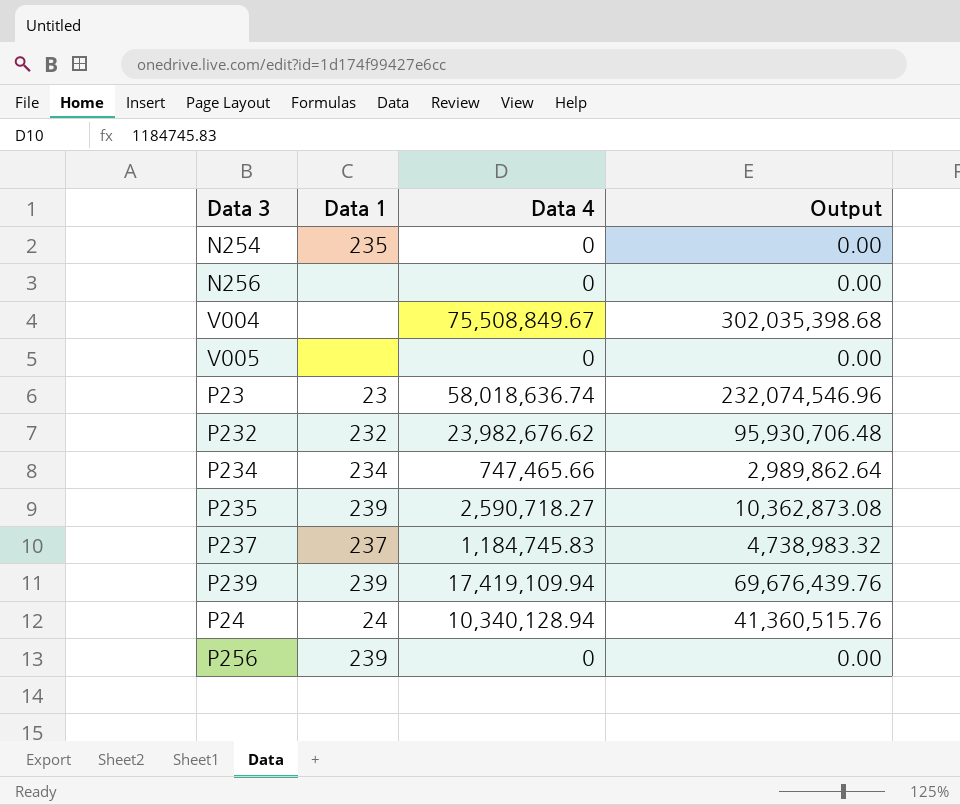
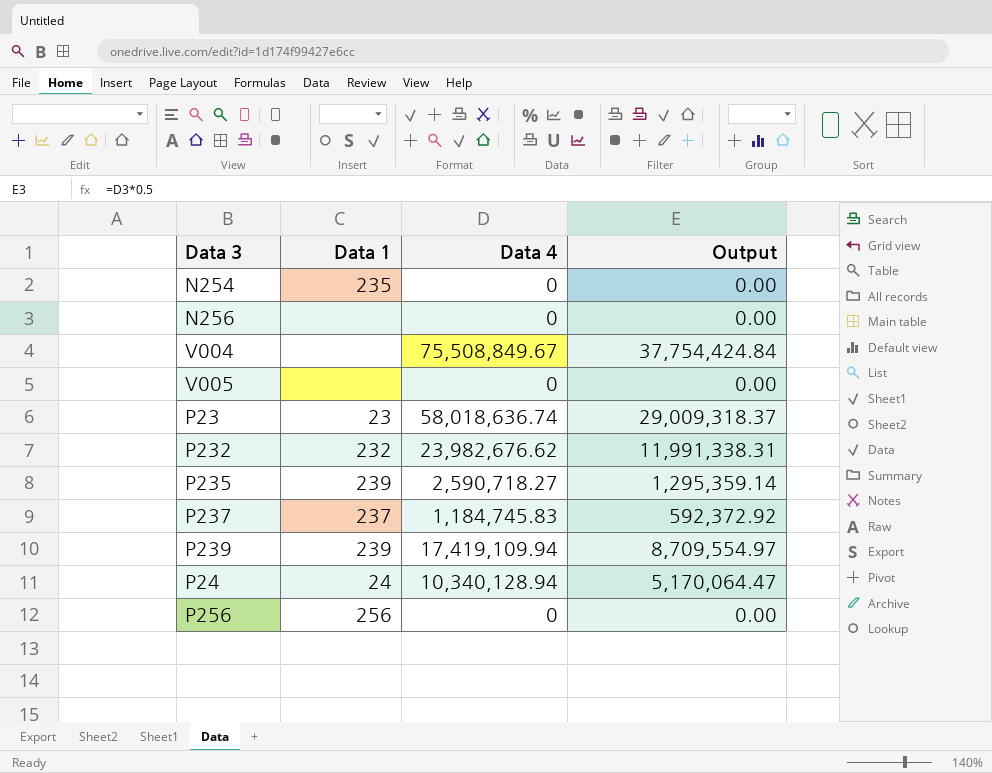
column Output | formula: [Data 4] * 4 -> [Data 4] * 0.5
row P234: 234 | 747,465.66 | 2,989,862.64 -> none
P256 | Data 1: 239 -> 256

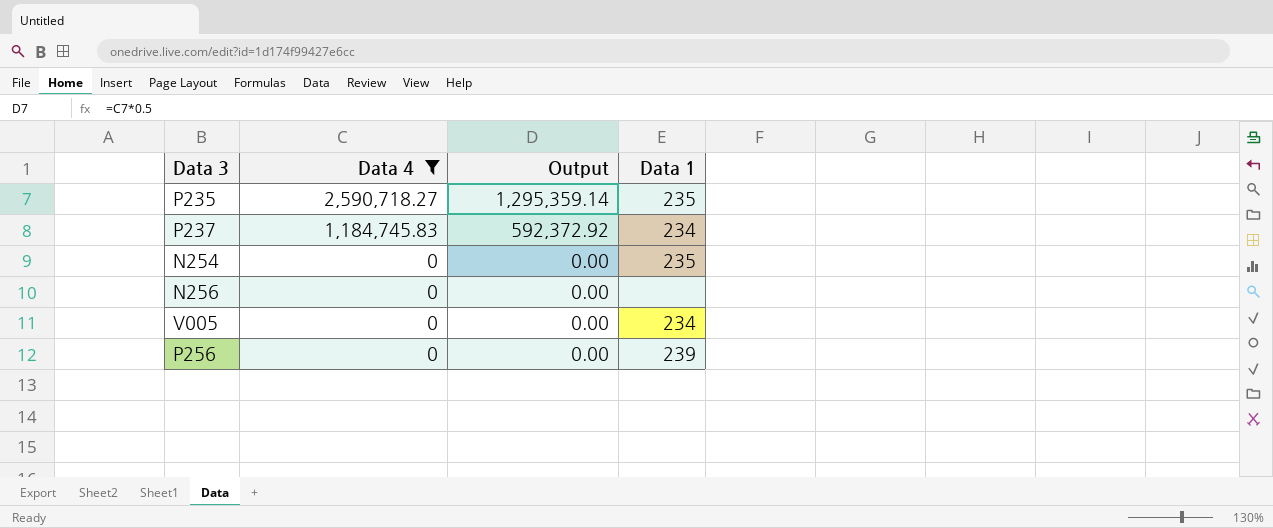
filter: none -> Data 4 <= 2,590,718.27
row order: none -> Data 4 descending
column Data 1 | position: 2 -> 4
P235 | Data 1: 239 -> 235
P237 | Data 1: 237 -> 234
V005 | Data 1: none -> 234
P256 | Data 1: 256 -> 239

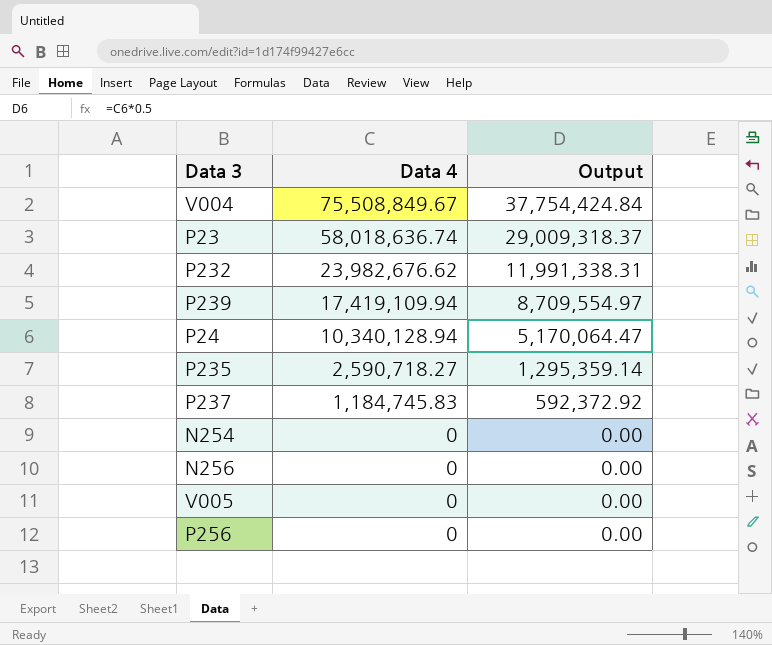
filter: Data 4 <= 2,590,718.27 -> none
column Data 1 | position: 4 -> none

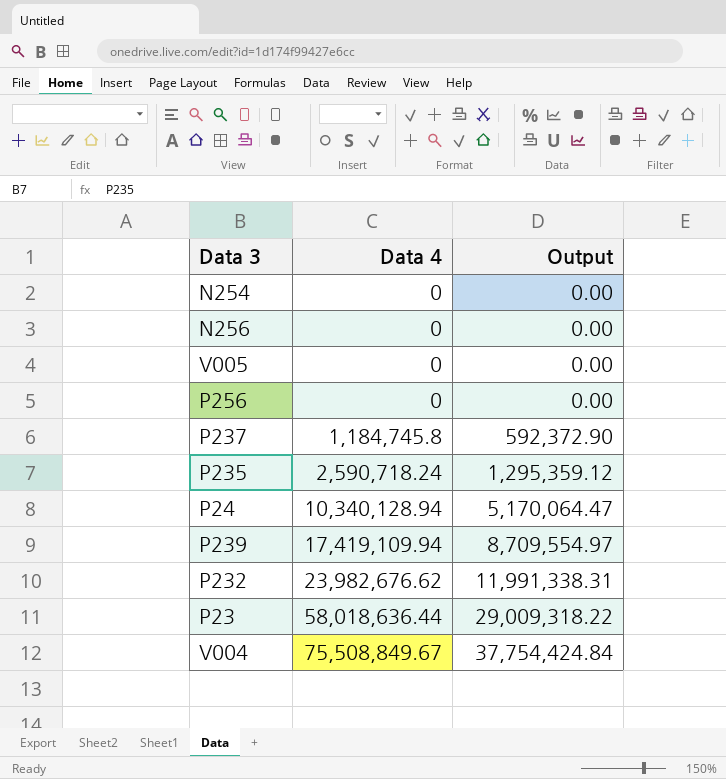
row order: Data 4 descending -> Data 4 ascending
P237 | Data 4: 1,184,745.83 -> 1,184,745.8
P237 | Output: 592,372.92 -> 592,372.90
P235 | Data 4: 2,590,718.27 -> 2,590,718.24
P235 | Output: 1,295,359.14 -> 1,295,359.12
P23 | Data 4: 58,018,636.74 -> 58,018,636.44
P23 | Output: 29,009,318.37 -> 29,009,318.22

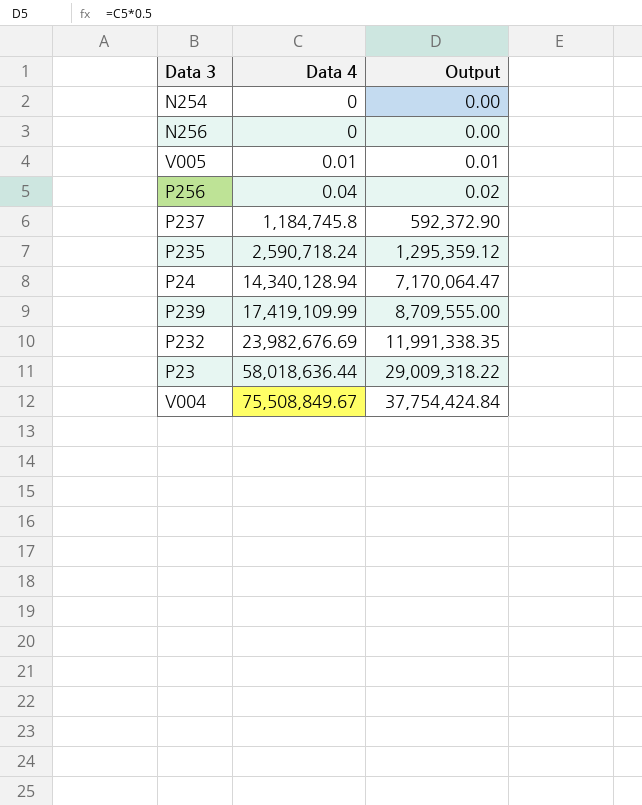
V005 | Data 4: 0 -> 0.01
V005 | Output: 0.00 -> 0.01
P256 | Data 4: 0 -> 0.04
P256 | Output: 0.00 -> 0.02
P24 | Data 4: 10,340,128.94 -> 14,340,128.94
P24 | Output: 5,170,064.47 -> 7,170,064.47
P239 | Data 4: 17,419,109.94 -> 17,419,109.99
P239 | Output: 8,709,554.97 -> 8,709,555.00
P232 | Data 4: 23,982,676.62 -> 23,982,676.69
P232 | Output: 11,991,338.31 -> 11,991,338.35

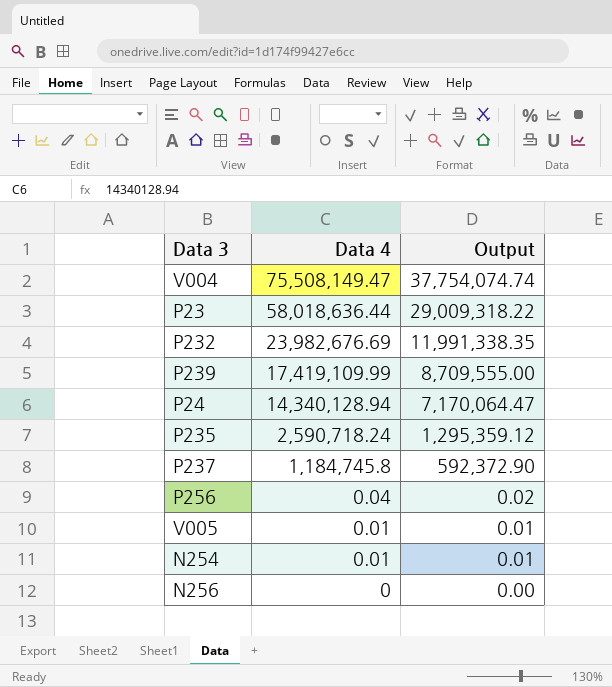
row order: Data 4 ascending -> Data 4 descending
V004 | Data 4: 75,508,849.67 -> 75,508,149.47
V004 | Output: 37,754,424.84 -> 37,754,074.74
N254 | Data 4: 0 -> 0.01
N254 | Output: 0.00 -> 0.01

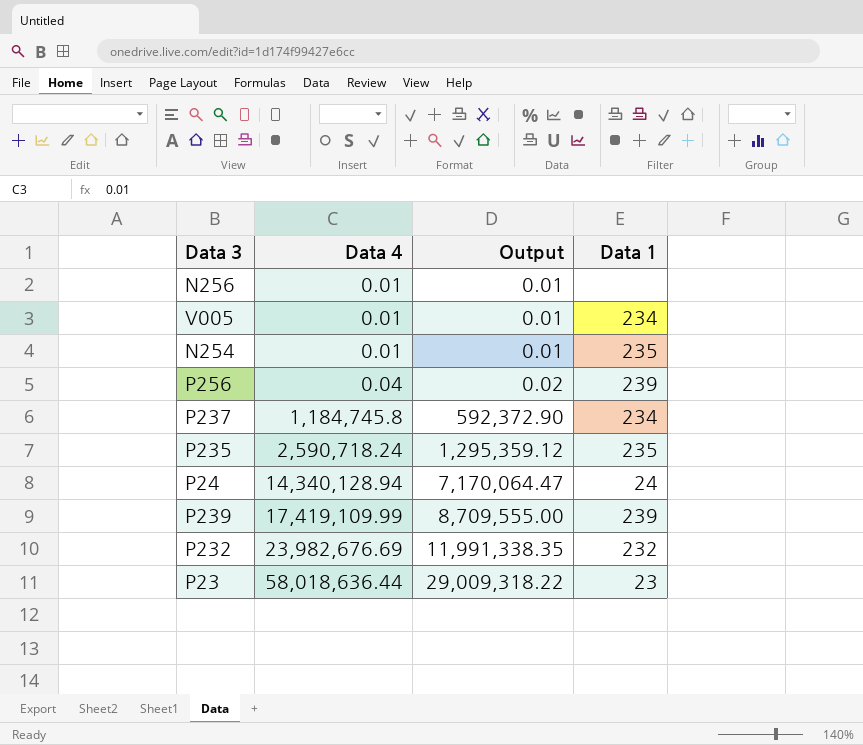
row order: Data 4 descending -> Data 4 ascending
column Data 1 | position: none -> 4
row V004: 75,508,149.47 | 37,754,074.74 -> none
N256 | Data 4: 0 -> 0.01
N256 | Output: 0.00 -> 0.01

